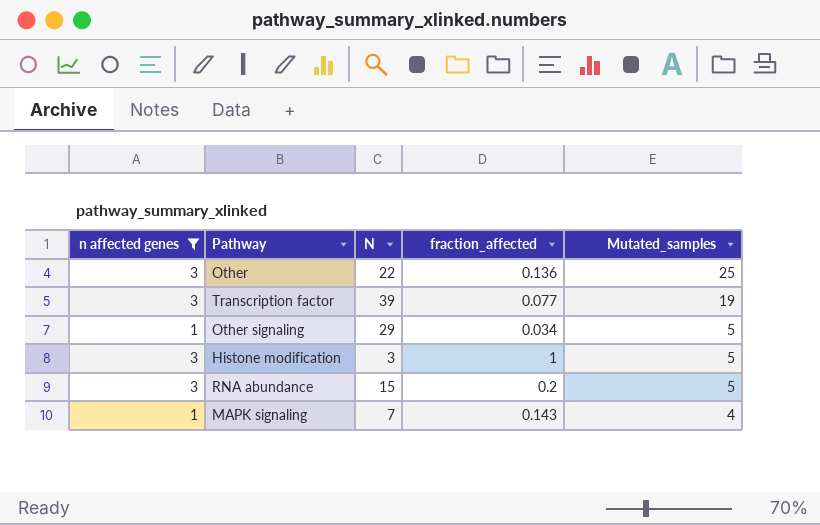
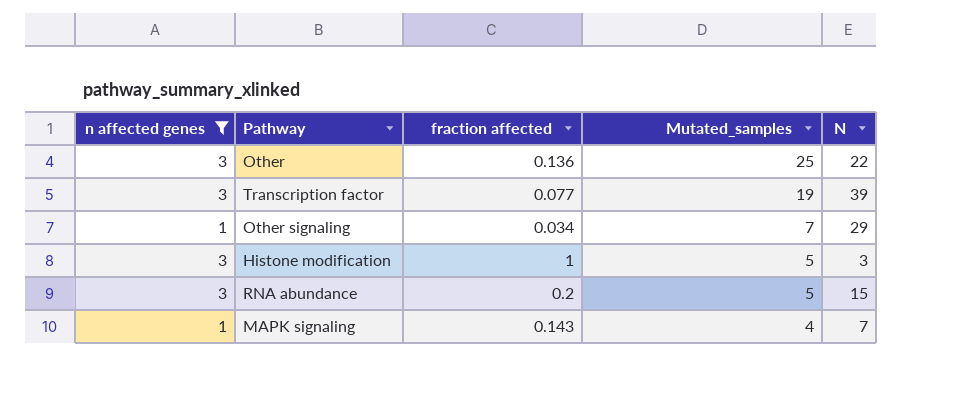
column name: fraction_affected -> fraction affected
column N | position: 3 -> 5
Other signaling | Mutated_samples: 5 -> 7

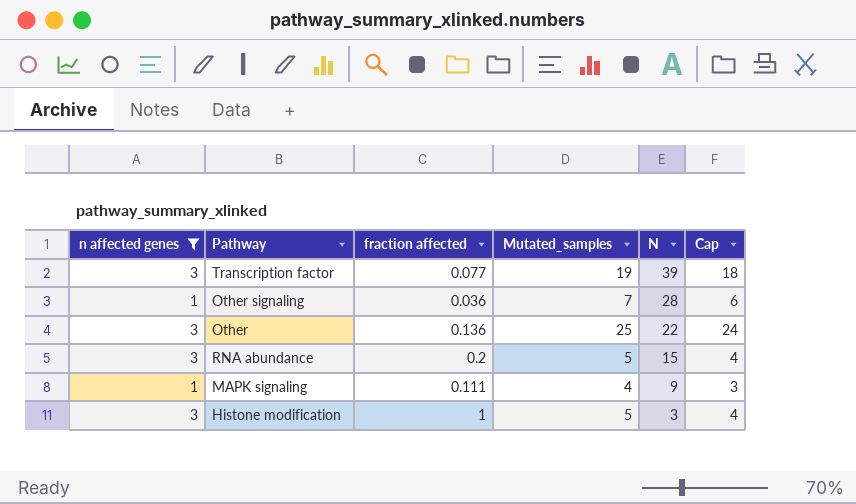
row order: Mutated_samples descending -> N descending
column Cap | formula: none -> [Mutated_samples] - 1
Other signaling | fraction affected: 0.034 -> 0.036
Other signaling | N: 29 -> 28
MAPK signaling | fraction affected: 0.143 -> 0.111
MAPK signaling | N: 7 -> 9

